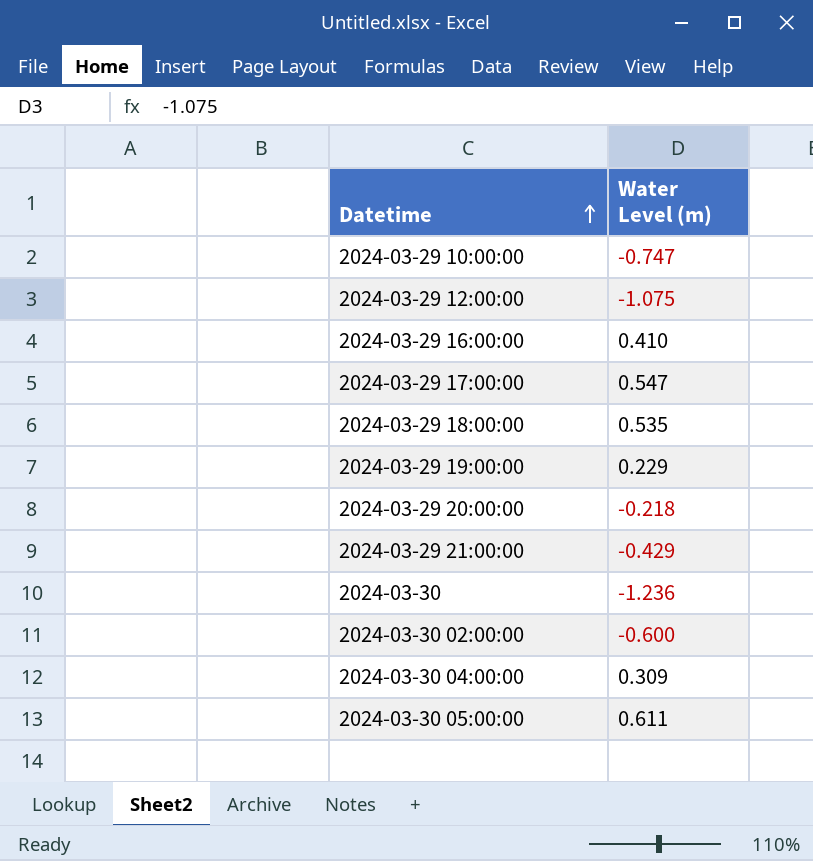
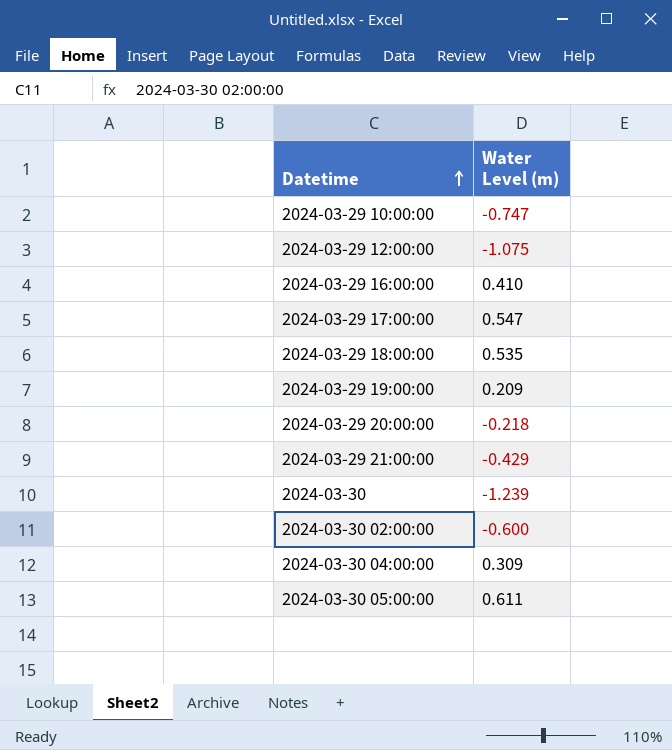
2024-03-29 19:00:00 | Water Level (m): 0.229 -> 0.209
2024-03-30 | Water Level (m): -1.236 -> -1.239

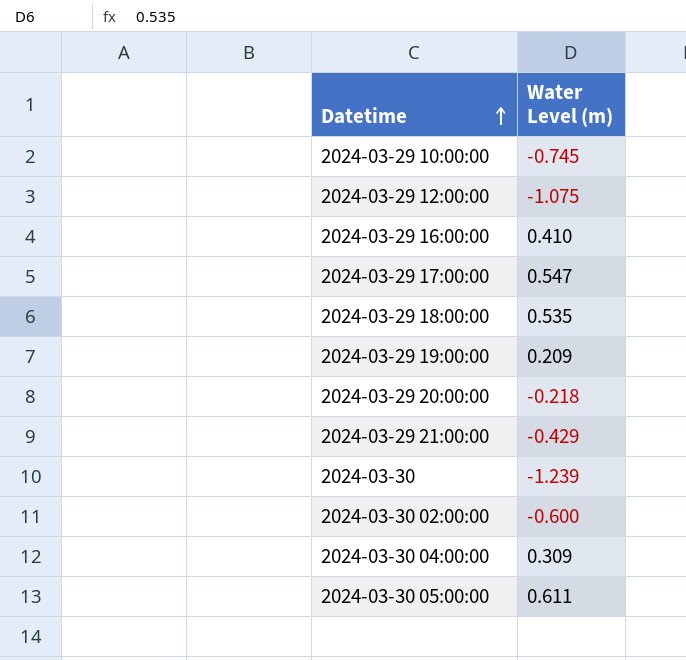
2024-03-29 10:00:00 | Water Level (m): -0.747 -> -0.745

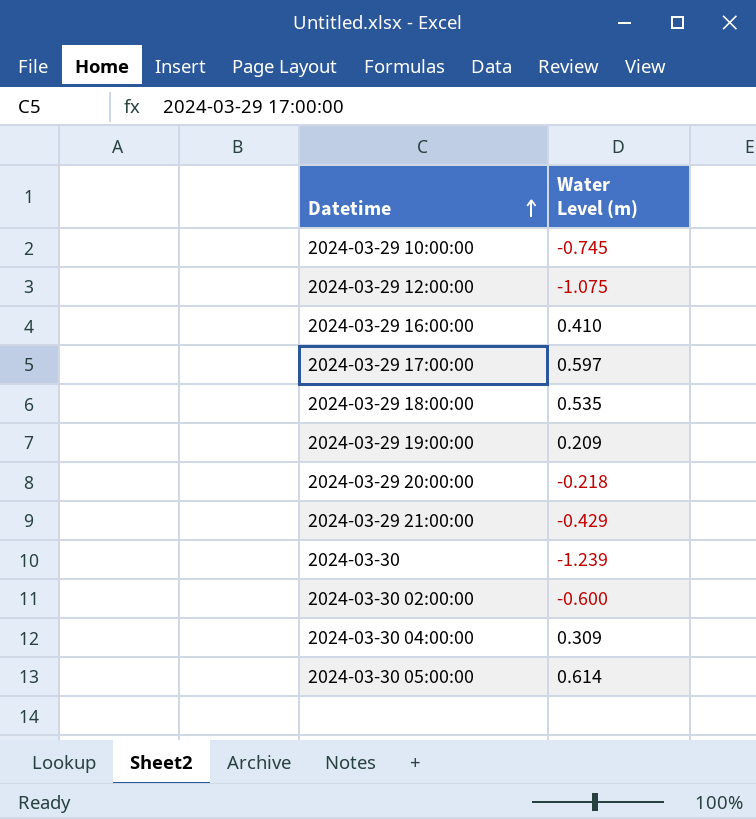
2024-03-29 17:00:00 | Water Level (m): 0.547 -> 0.597
2024-03-30 05:00:00 | Water Level (m): 0.611 -> 0.614

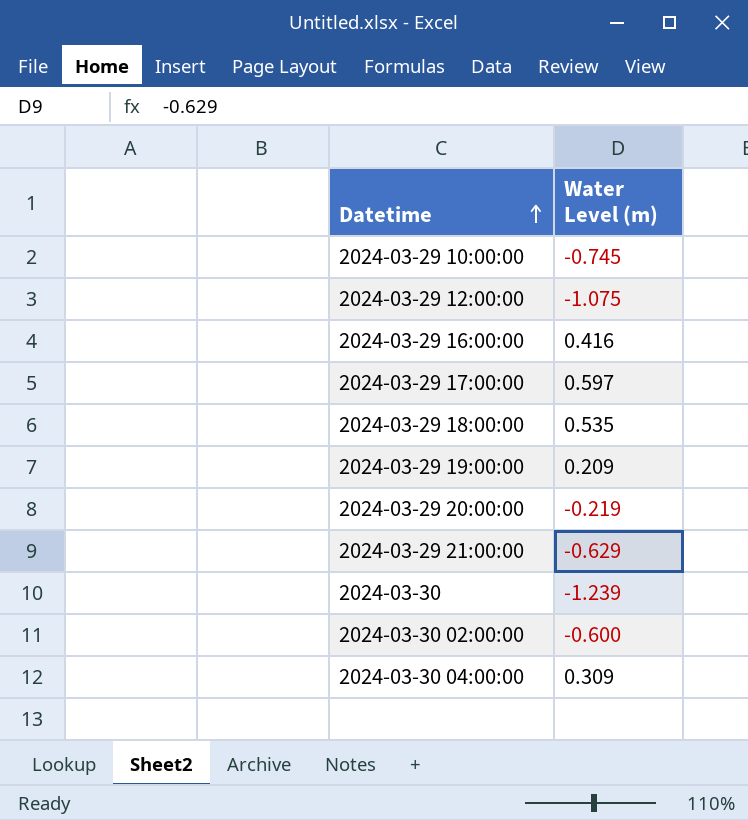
row 2024-03-30 05:00:00: 0.614 -> none
2024-03-29 16:00:00 | Water Level (m): 0.410 -> 0.416
2024-03-29 20:00:00 | Water Level (m): -0.218 -> -0.219
2024-03-29 21:00:00 | Water Level (m): -0.429 -> -0.629

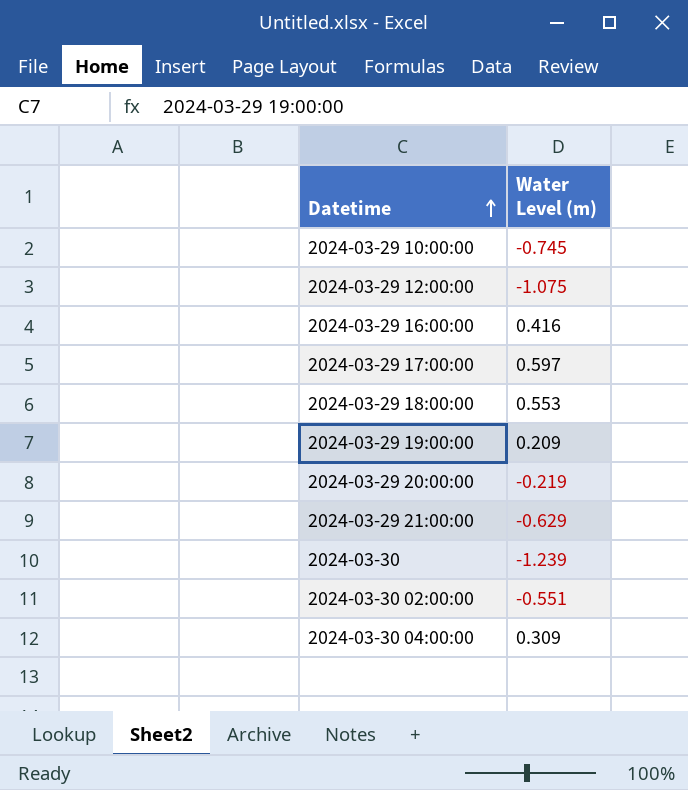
2024-03-29 18:00:00 | Water Level (m): 0.535 -> 0.553
2024-03-30 02:00:00 | Water Level (m): -0.600 -> -0.551

